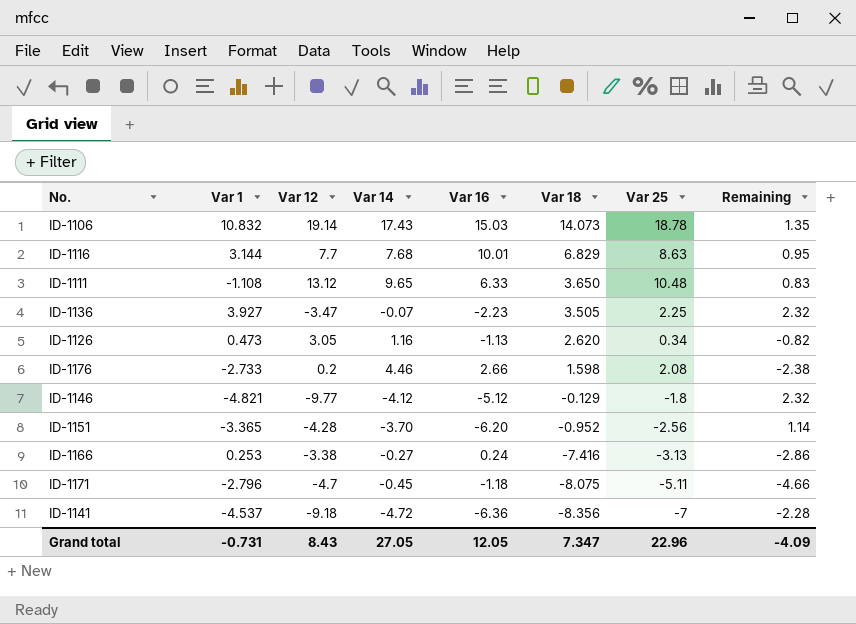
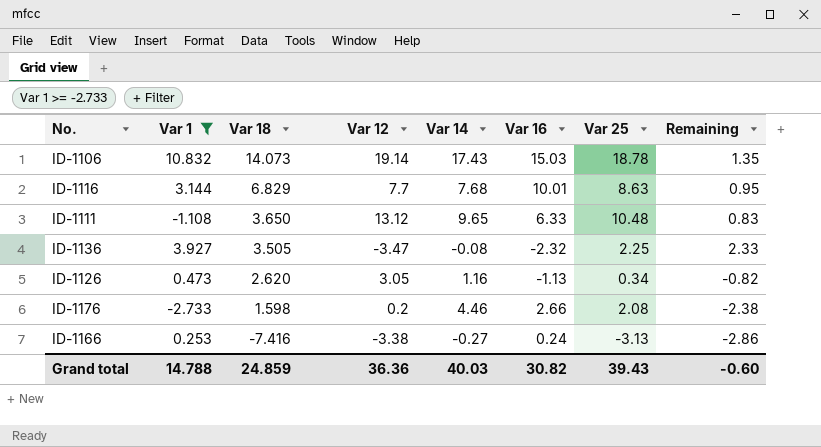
filter: none -> Var 1 >= -2.733
column Var 18 | position: 6 -> 3
ID-1136 | Var 14: -0.07 -> -0.08
ID-1136 | Var 16: -2.23 -> -2.32
ID-1136 | Remaining: 2.32 -> 2.33
Grand total | Var 1: -0.731 -> 14.788
Grand total | Var 18: 7.347 -> 24.859
Grand total | Var 12: 8.43 -> 36.36
Grand total | Var 14: 27.05 -> 40.03
Grand total | Var 16: 12.05 -> 30.82
Grand total | Var 25: 22.96 -> 39.43
Grand total | Remaining: -4.09 -> -0.60

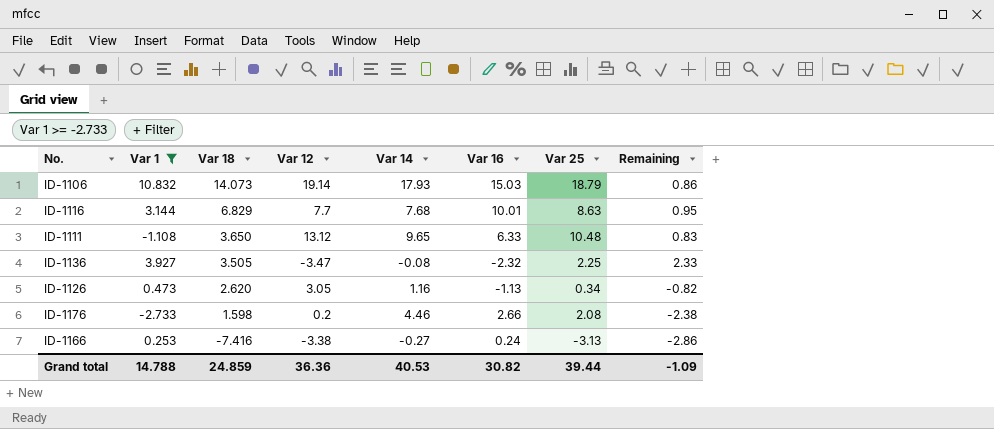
ID-1106 | Var 14: 17.43 -> 17.93
ID-1106 | Var 25: 18.78 -> 18.79
ID-1106 | Remaining: 1.35 -> 0.86
Grand total | Var 14: 40.03 -> 40.53
Grand total | Var 25: 39.43 -> 39.44
Grand total | Remaining: -0.60 -> -1.09

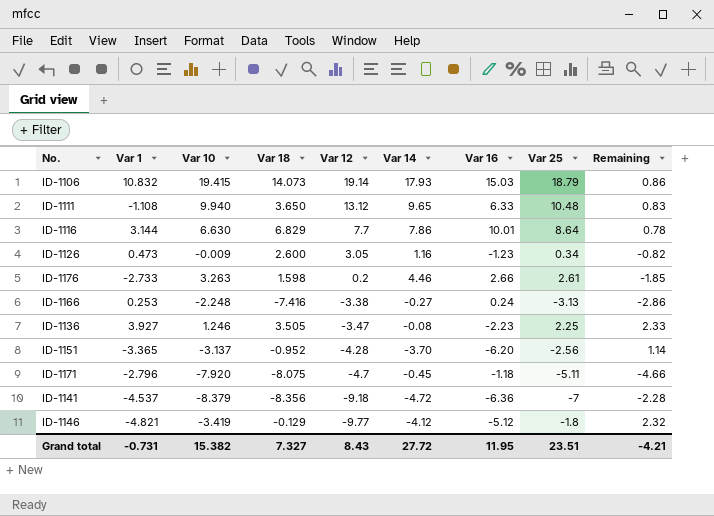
filter: Var 1 >= -2.733 -> none
row order: Var 18 descending -> Var 12 descending
column Var 10 | position: none -> 3
ID-1116 | Var 14: 7.68 -> 7.86
ID-1116 | Var 25: 8.63 -> 8.64
ID-1116 | Remaining: 0.95 -> 0.78
ID-1126 | Var 18: 2.620 -> 2.600
ID-1126 | Var 16: -1.13 -> -1.23
ID-1176 | Var 25: 2.08 -> 2.61
ID-1176 | Remaining: -2.38 -> -1.85
ID-1136 | Var 16: -2.32 -> -2.23
Grand total | Var 1: 14.788 -> -0.731
Grand total | Var 18: 24.859 -> 7.327
Grand total | Var 12: 36.36 -> 8.43
Grand total | Var 14: 40.53 -> 27.72
Grand total | Var 16: 30.82 -> 11.95
Grand total | Var 25: 39.44 -> 23.51
Grand total | Remaining: -1.09 -> -4.21

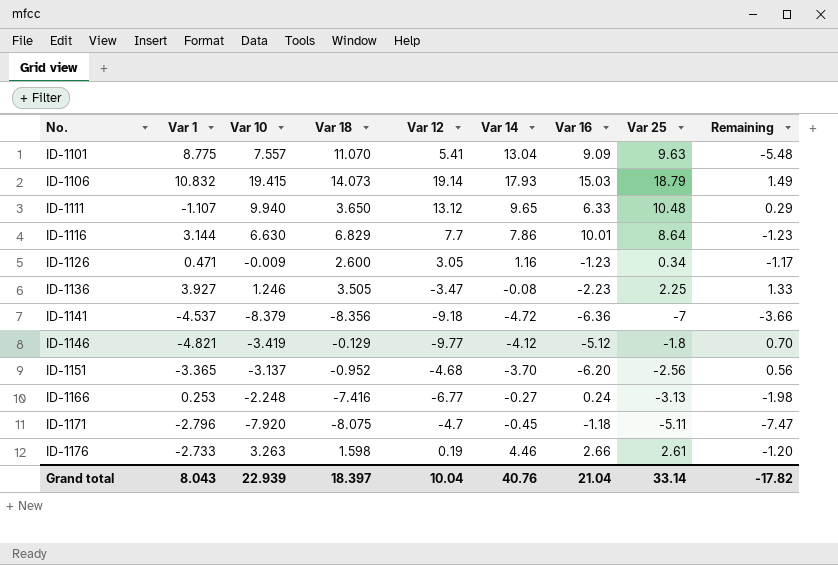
row order: Var 12 descending -> No. ascending
column Remaining | formula: [Var 25] - [Var 14] -> [Var 10] - [Var 14]
row ID-1101: none -> 8.775 | 7.557 | 11.070 | 5.41 | 13.04 | 9.09 | 9.63 | -5.48
ID-1111 | Var 1: -1.108 -> -1.107
ID-1126 | Var 1: 0.473 -> 0.471
ID-1151 | Var 12: -4.28 -> -4.68
ID-1166 | Var 12: -3.38 -> -6.77
ID-1176 | Var 12: 0.2 -> 0.19
Grand total | Var 1: -0.731 -> 8.043
Grand total | Var 10: 15.382 -> 22.939
Grand total | Var 18: 7.327 -> 18.397
Grand total | Var 12: 8.43 -> 10.04
Grand total | Var 14: 27.72 -> 40.76
Grand total | Var 16: 11.95 -> 21.04
Grand total | Var 25: 23.51 -> 33.14
Grand total | Remaining: -4.21 -> -17.82

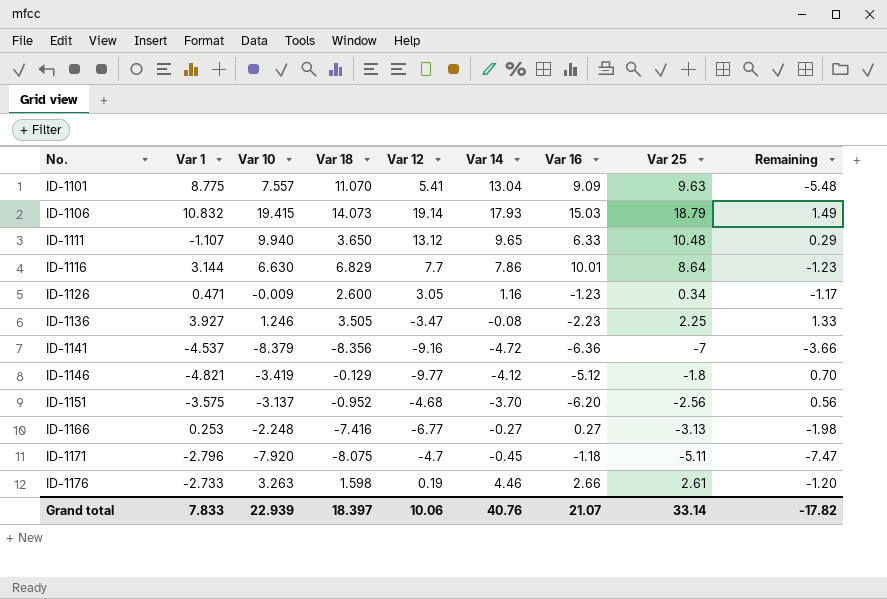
ID-1141 | Var 12: -9.18 -> -9.16
ID-1151 | Var 1: -3.365 -> -3.575
ID-1166 | Var 16: 0.24 -> 0.27
Grand total | Var 1: 8.043 -> 7.833
Grand total | Var 12: 10.04 -> 10.06
Grand total | Var 16: 21.04 -> 21.07

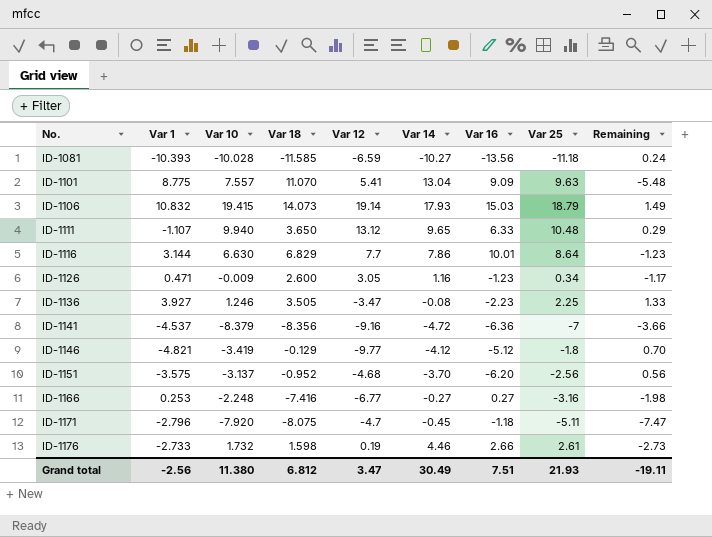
row ID-1081: none -> -10.393 | -10.028 | -11.585 | -6.59 | -10.27 | -13.56 | -11.18 | 0.24
ID-1166 | Var 25: -3.13 -> -3.16
ID-1176 | Var 10: 3.263 -> 1.732
ID-1176 | Remaining: -1.20 -> -2.73
Grand total | Var 1: 7.833 -> -2.56
Grand total | Var 10: 22.939 -> 11.380
Grand total | Var 18: 18.397 -> 6.812
Grand total | Var 12: 10.06 -> 3.47
Grand total | Var 14: 40.76 -> 30.49
Grand total | Var 16: 21.07 -> 7.51
Grand total | Var 25: 33.14 -> 21.93
Grand total | Remaining: -17.82 -> -19.11

